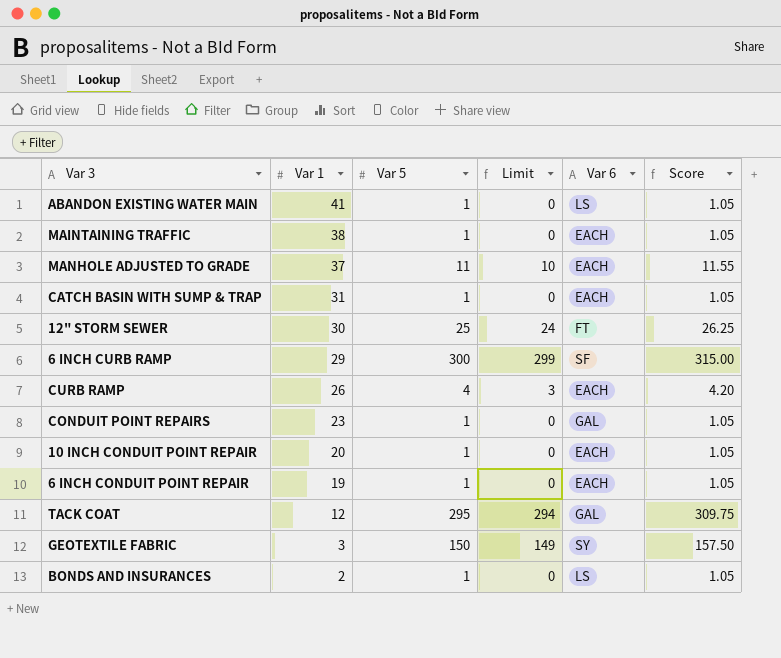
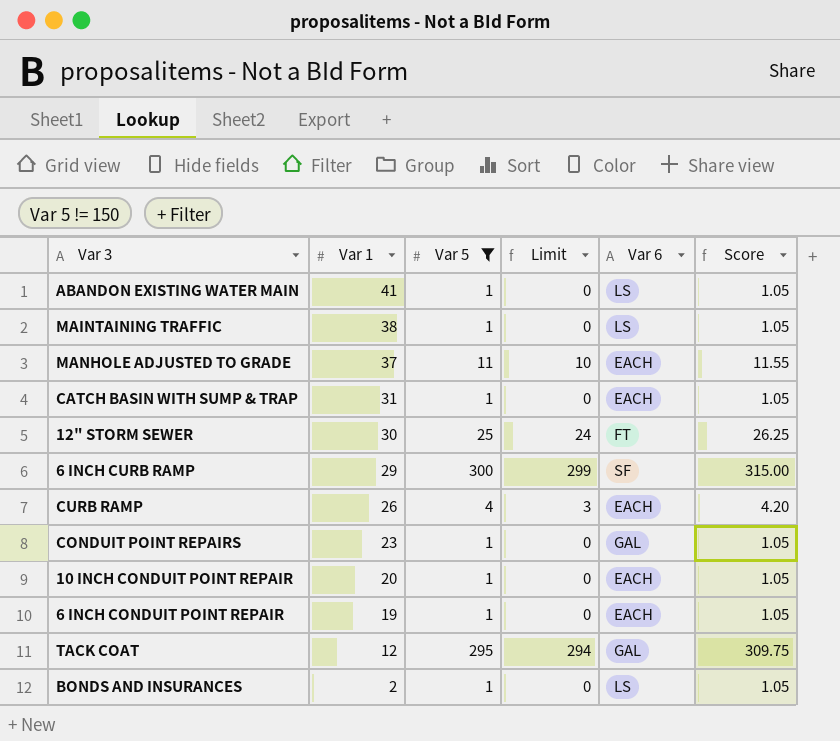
filter: none -> Var 5 != 150
MAINTAINING TRAFFIC | Var 6: EACH -> LS

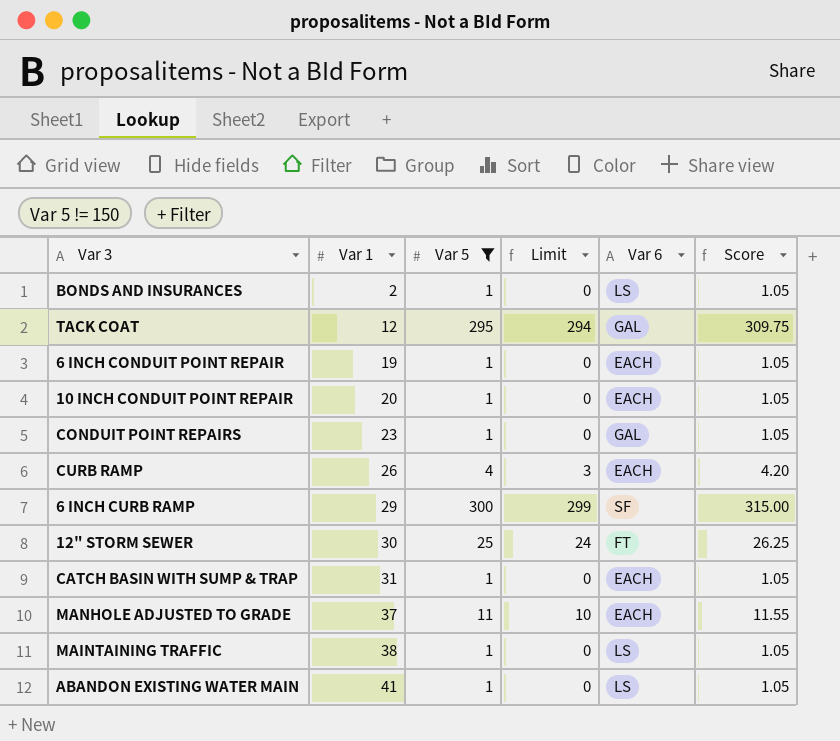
row order: Var 1 descending -> Var 1 ascending

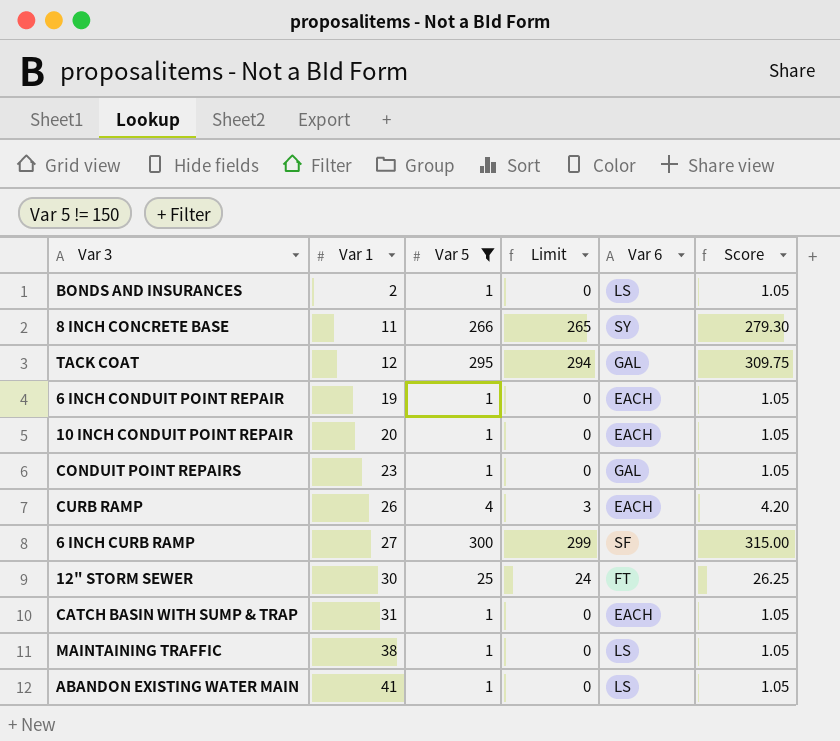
row MANHOLE ADJUSTED TO GRADE: 37 | 11 | 10 | EACH | 11.55 -> none
row 8 INCH CONCRETE BASE: none -> 11 | 266 | 265 | SY | 279.30
6 INCH CURB RAMP | Var 1: 29 -> 27

